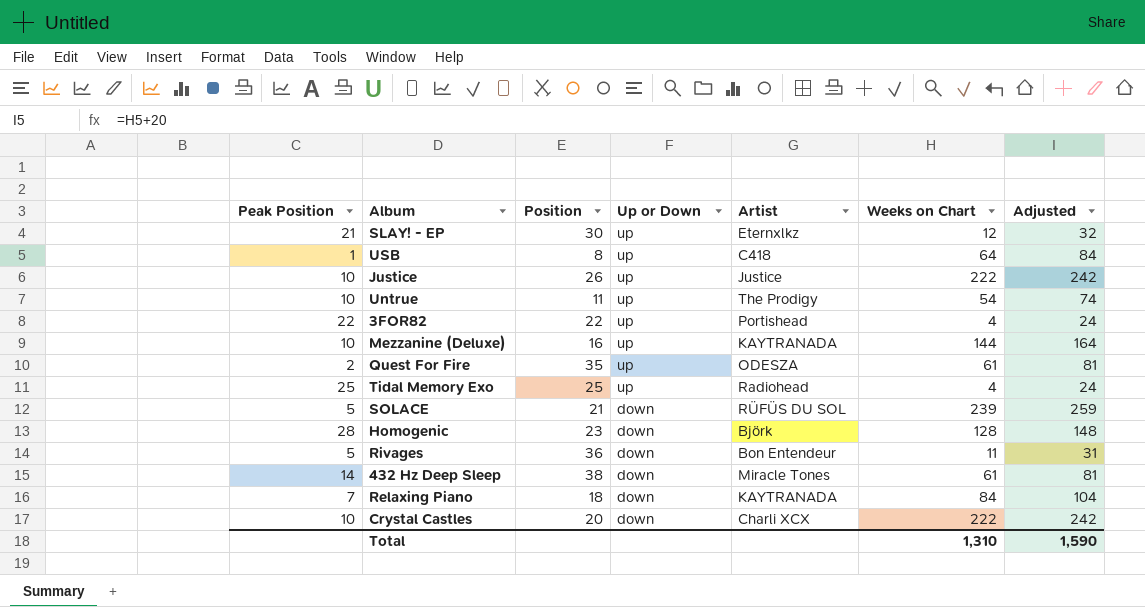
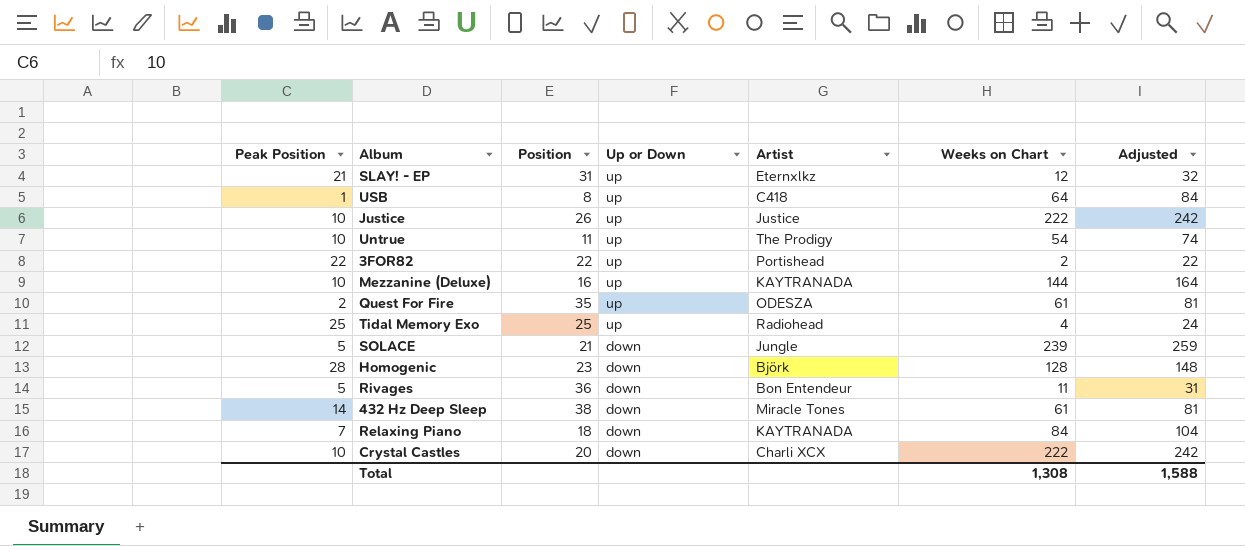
SLAY! - EP | Position: 30 -> 31
3FOR82 | Weeks on Chart: 4 -> 2
3FOR82 | Adjusted: 24 -> 22
SOLACE | Artist: RÜFÜS DU SOL -> Jungle
Total | Weeks on Chart: 1,310 -> 1,308
Total | Adjusted: 1,590 -> 1,588

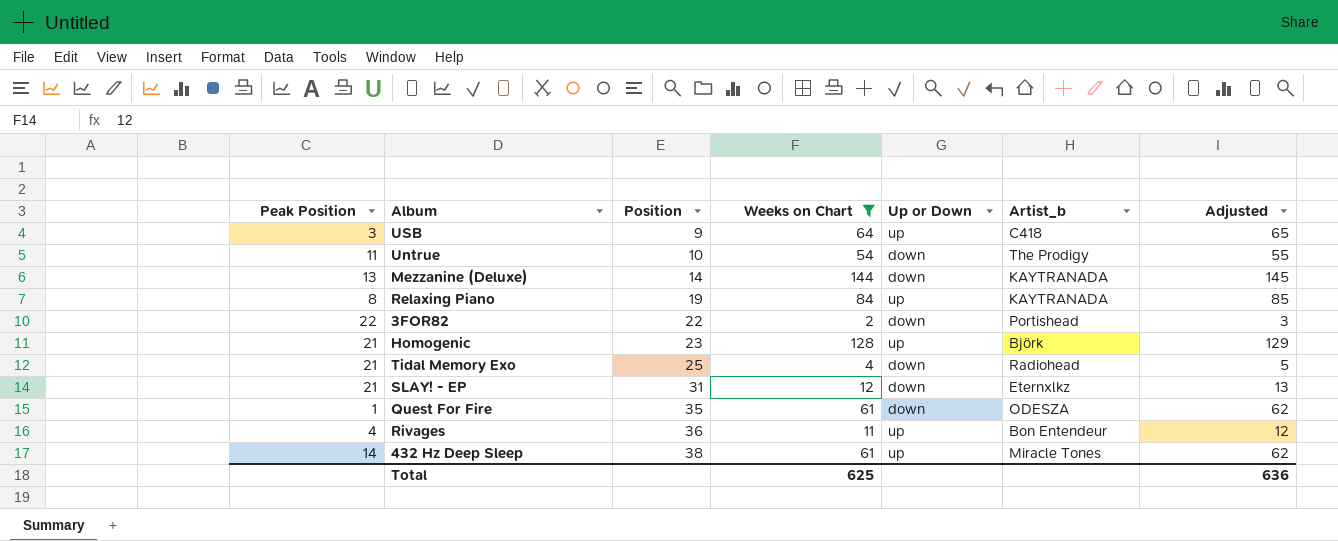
filter: none -> Weeks on Chart <= 144
row order: Up or Down descending -> Position ascending
column Weeks on Chart | position: 6 -> 4
column name: Artist -> Artist_b
column Adjusted | formula: [Weeks on Chart] + 20 -> [Weeks on Chart] + 1
USB | Peak Position: 1 -> 3
USB | Position: 8 -> 9
Untrue | Peak Position: 10 -> 11
Untrue | Position: 11 -> 10
Untrue | Up or Down: up -> down
Mezzanine (Deluxe) | Peak Position: 10 -> 13
Mezzanine (Deluxe) | Position: 16 -> 14
Mezzanine (Deluxe) | Up or Down: up -> down
Relaxing Piano | Peak Position: 7 -> 8
Relaxing Piano | Position: 18 -> 19
Relaxing Piano | Up or Down: down -> up
3FOR82 | Up or Down: up -> down
Homogenic | Peak Position: 28 -> 21
Homogenic | Up or Down: down -> up
Tidal Memory Exo | Peak Position: 25 -> 21
Tidal Memory Exo | Up or Down: up -> down
SLAY! - EP | Up or Down: up -> down
Quest For Fire | Peak Position: 2 -> 1
Quest For Fire | Up or Down: up -> down
Rivages | Peak Position: 5 -> 4
Rivages | Up or Down: down -> up
432 Hz Deep Sleep | Up or Down: down -> up
Total | Weeks on Chart: 1,308 -> 625
Total | Adjusted: 1,588 -> 636

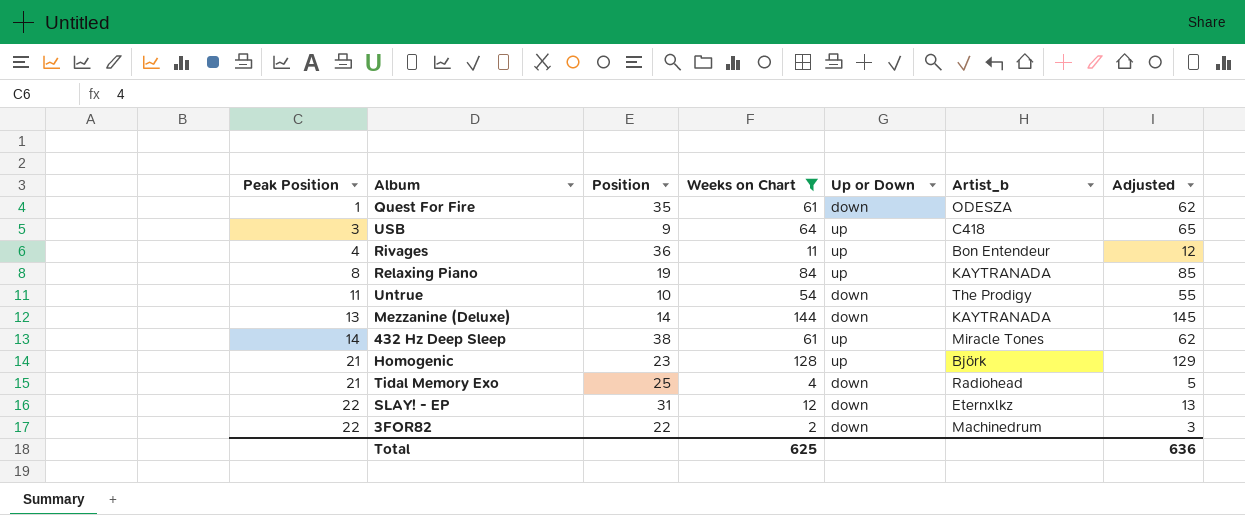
row order: Position ascending -> Peak Position ascending
SLAY! - EP | Peak Position: 21 -> 22
3FOR82 | Artist_b: Portishead -> Machinedrum

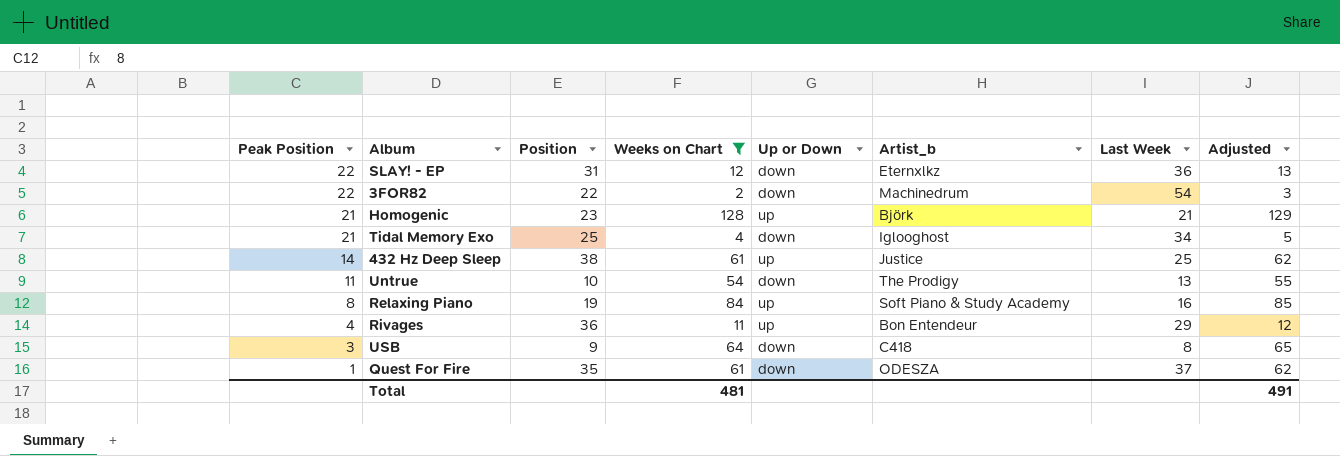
row order: Peak Position ascending -> Peak Position descending
column Last Week | position: none -> 7
row Mezzanine (Deluxe): 13 | 14 | 144 | down | KAYTRANADA | 145 -> none
Tidal Memory Exo | Artist_b: Radiohead -> Iglooghost
432 Hz Deep Sleep | Artist_b: Miracle Tones -> Justice
Relaxing Piano | Artist_b: KAYTRANADA -> Soft Piano & Study Academy
USB | Up or Down: up -> down
Total | Weeks on Chart: 625 -> 481
Total | Adjusted: 636 -> 491

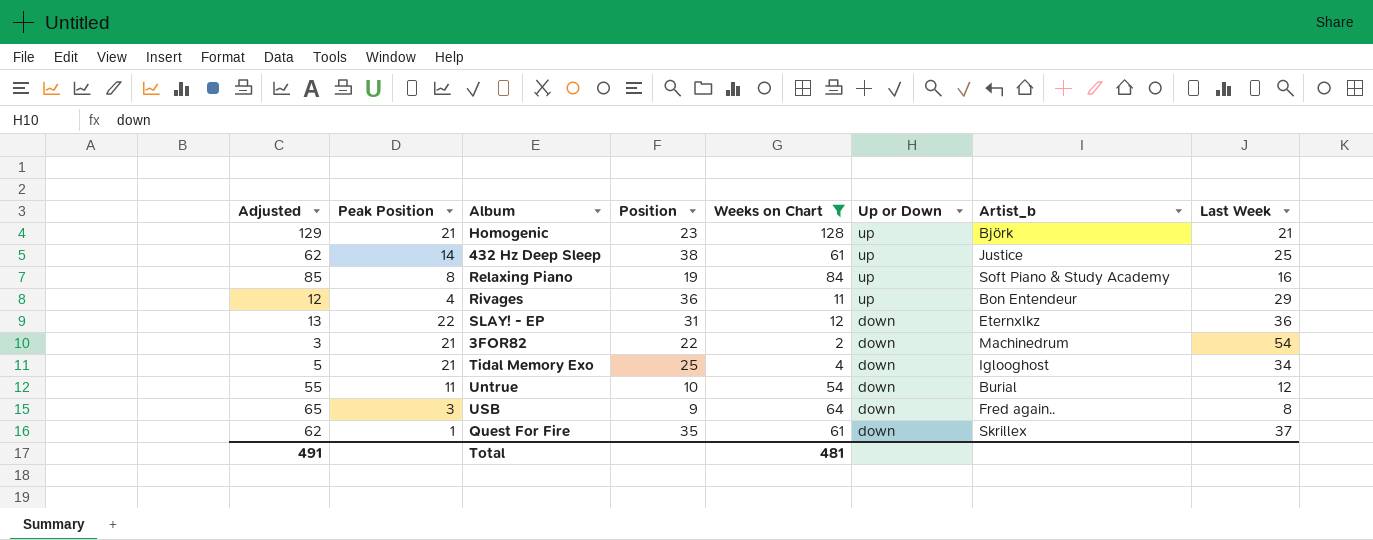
row order: Peak Position descending -> Up or Down descending
column Adjusted | position: 8 -> 1
3FOR82 | Peak Position: 22 -> 21
Untrue | Artist_b: The Prodigy -> Burial
Untrue | Last Week: 13 -> 12
USB | Artist_b: C418 -> Fred again..
Quest For Fire | Artist_b: ODESZA -> Skrillex

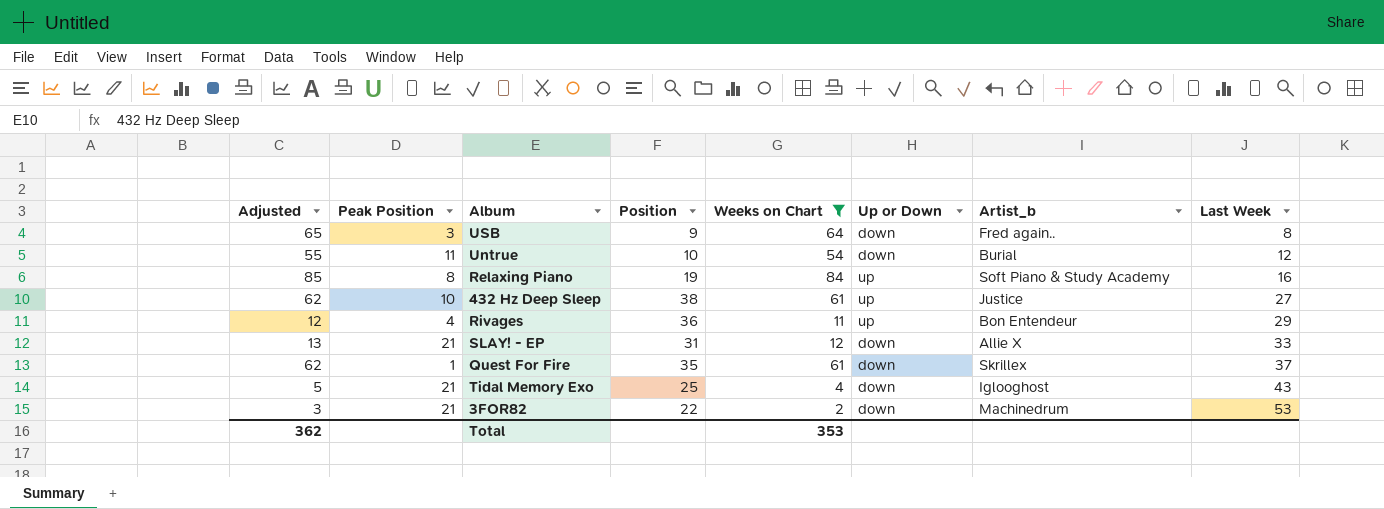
row order: Up or Down descending -> Last Week ascending
row Homogenic: 129 | 21 | 23 | 128 | up | Björk | 21 -> none
432 Hz Deep Sleep | Peak Position: 14 -> 10
432 Hz Deep Sleep | Last Week: 25 -> 27
SLAY! - EP | Peak Position: 22 -> 21
SLAY! - EP | Artist_b: Eternxlkz -> Allie X
SLAY! - EP | Last Week: 36 -> 33
Tidal Memory Exo | Last Week: 34 -> 43
3FOR82 | Last Week: 54 -> 53
Total | Adjusted: 491 -> 362
Total | Weeks on Chart: 481 -> 353

